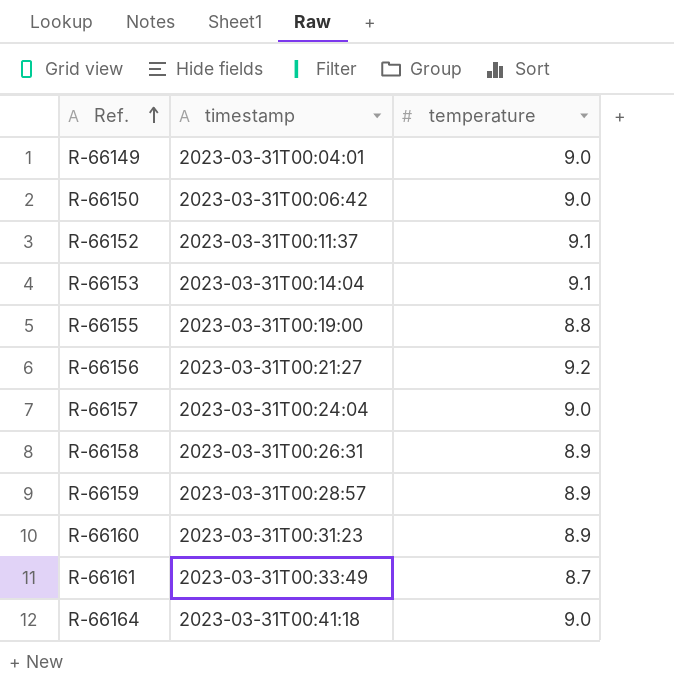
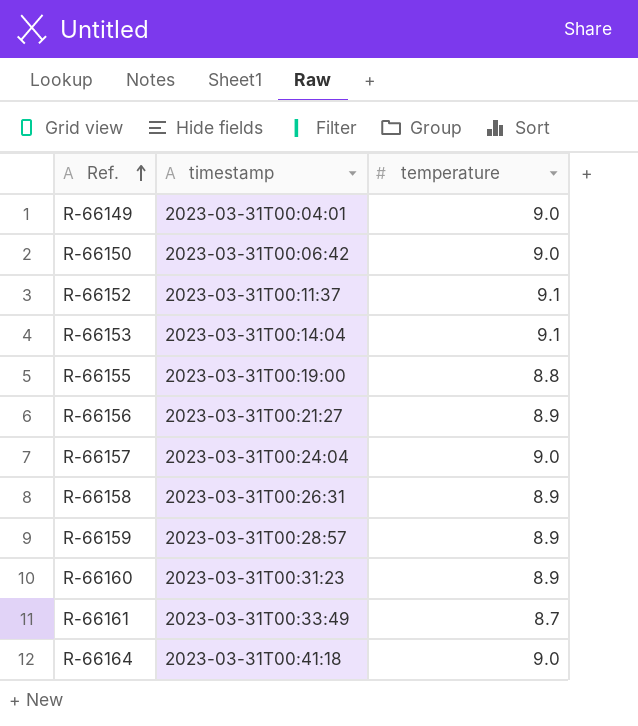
R-66156 | temperature: 9.2 -> 8.9

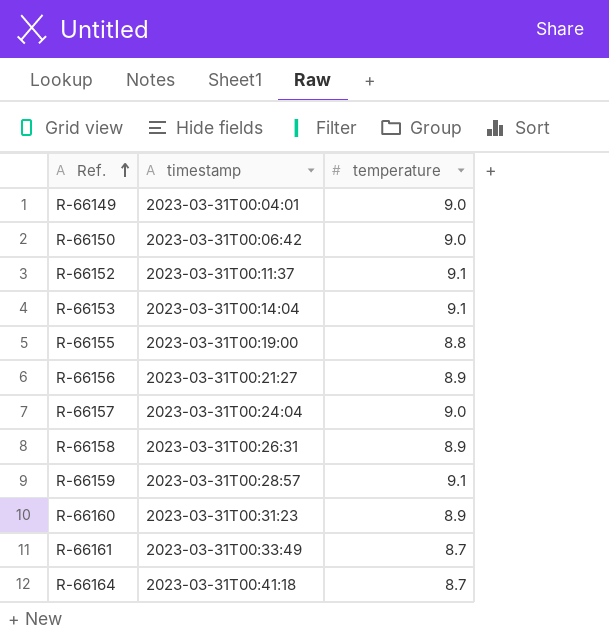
R-66159 | temperature: 8.9 -> 9.1
R-66164 | temperature: 9.0 -> 8.7

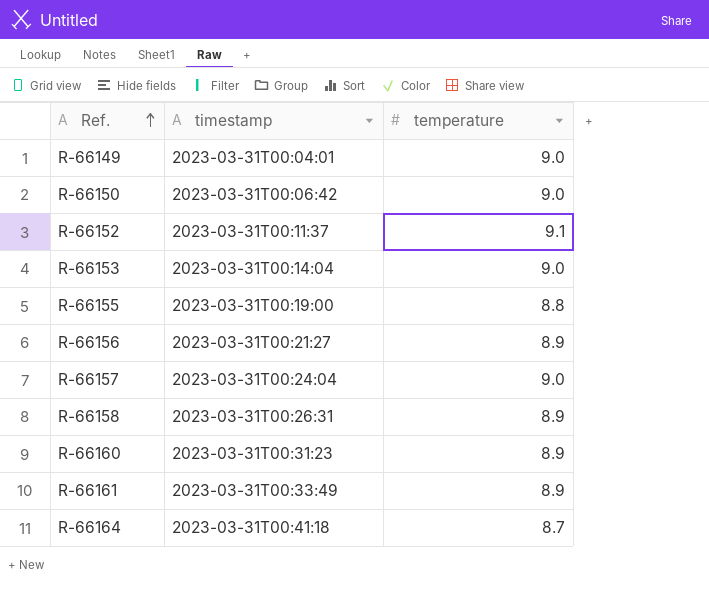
row R-66159: 2023-03-31T00:28:57 | 9.1 -> none
R-66153 | temperature: 9.1 -> 9.0
R-66161 | temperature: 8.7 -> 8.9

